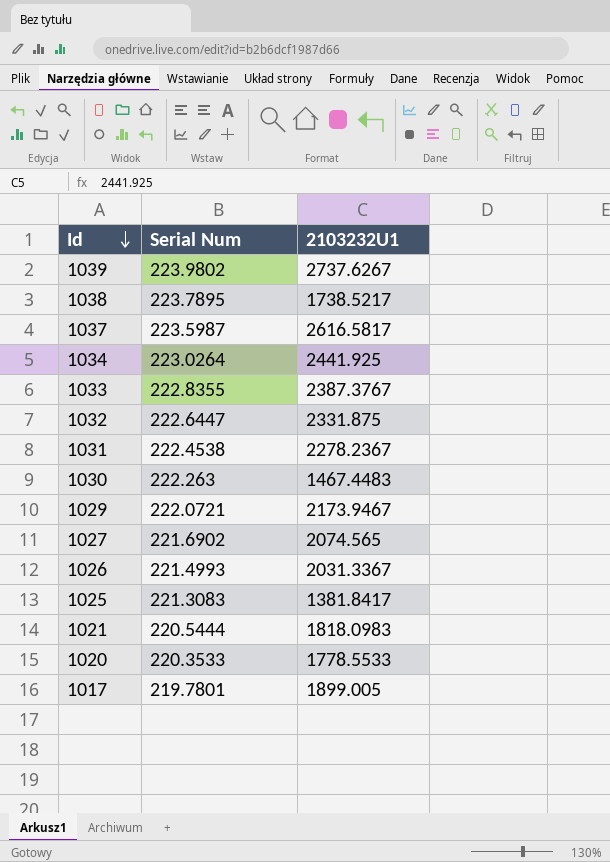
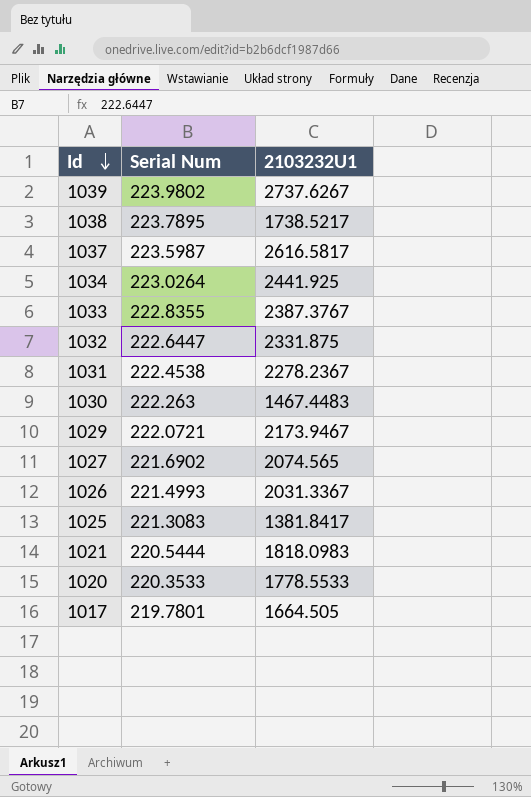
1017 | 2103232U1: 1899.005 -> 1664.505

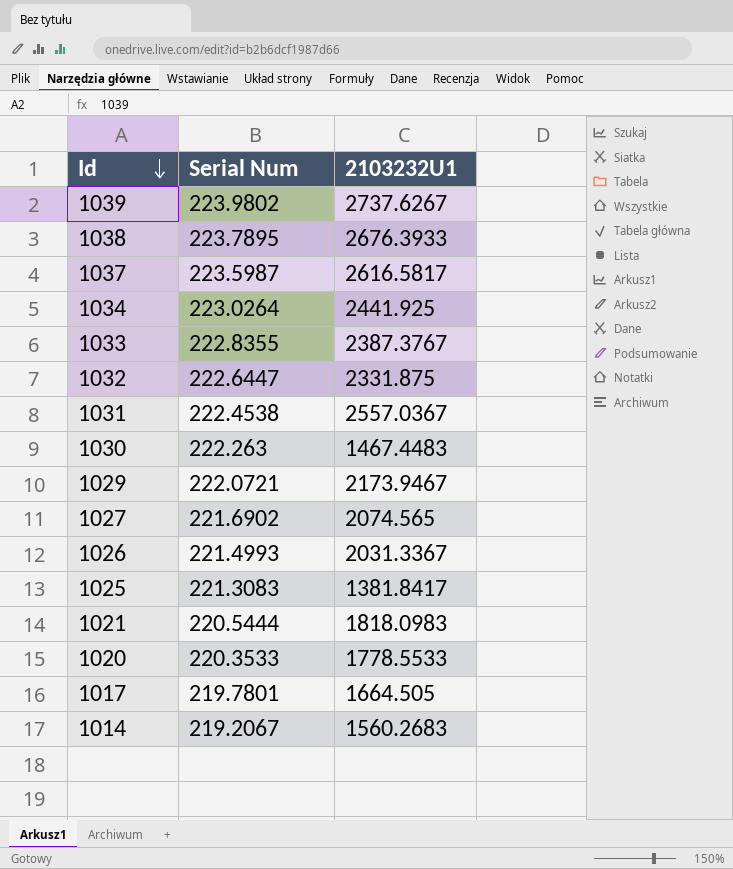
1038 | 2103232U1: 1738.5217 -> 2676.3933
1031 | 2103232U1: 2278.2367 -> 2557.0367
row 1014: none -> 219.2067 | 1560.2683

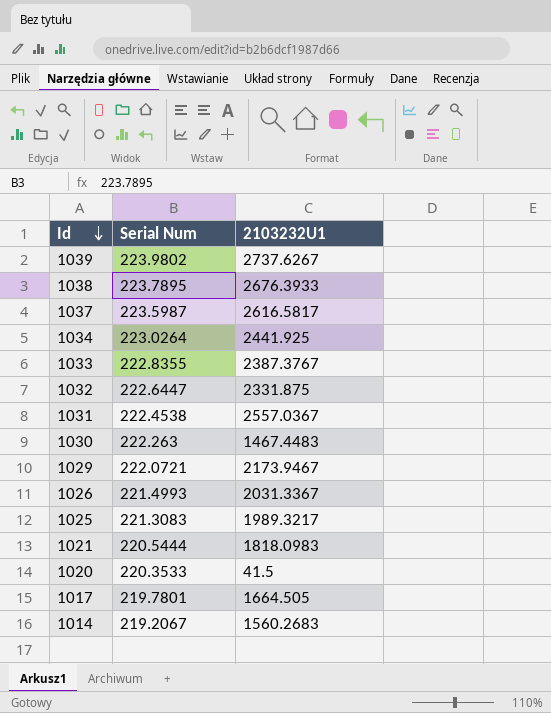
row 1027: 221.6902 | 2074.565 -> none
1025 | 2103232U1: 1381.8417 -> 1989.3217
1020 | 2103232U1: 1778.5533 -> 41.5

